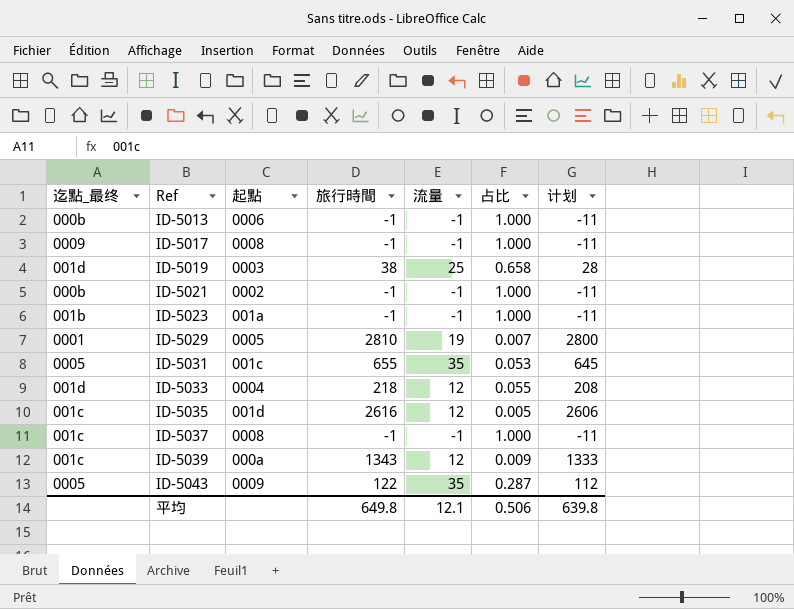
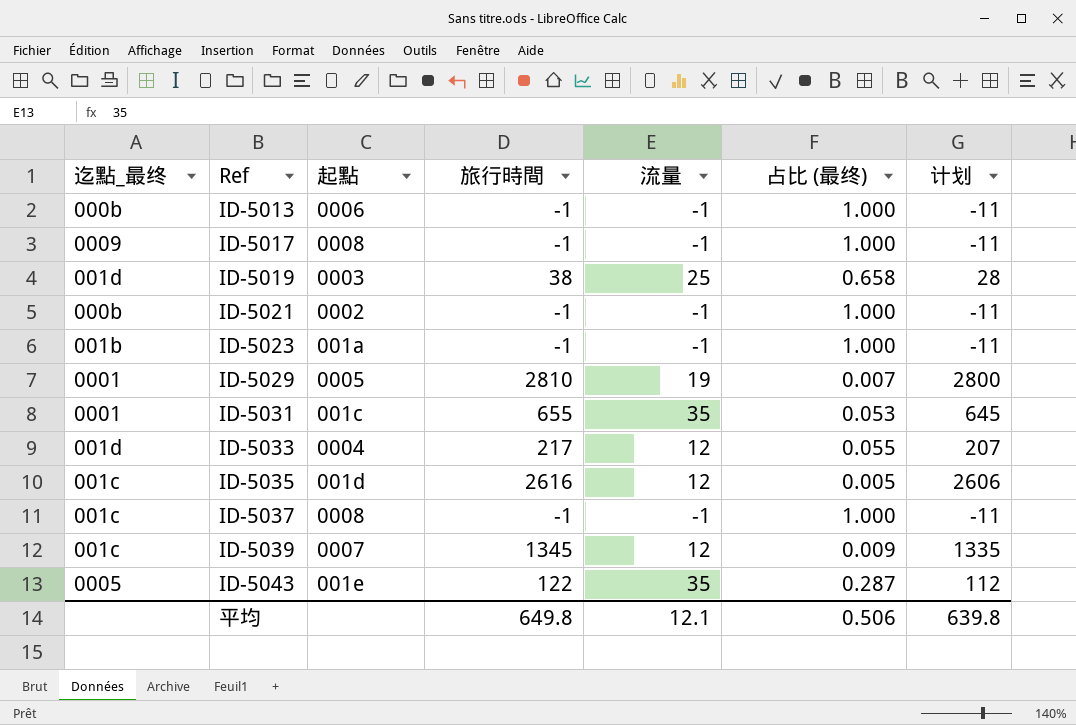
column name: 占比 -> 占比 (最终)
ID-5031 | 迄點_最终: 0005 -> 0001
ID-5033 | 旅行時間: 218 -> 217
ID-5033 | 计划: 208 -> 207
ID-5039 | 起點: 000a -> 0007
ID-5039 | 旅行時間: 1343 -> 1345
ID-5039 | 计划: 1333 -> 1335
ID-5043 | 起點: 0009 -> 001e

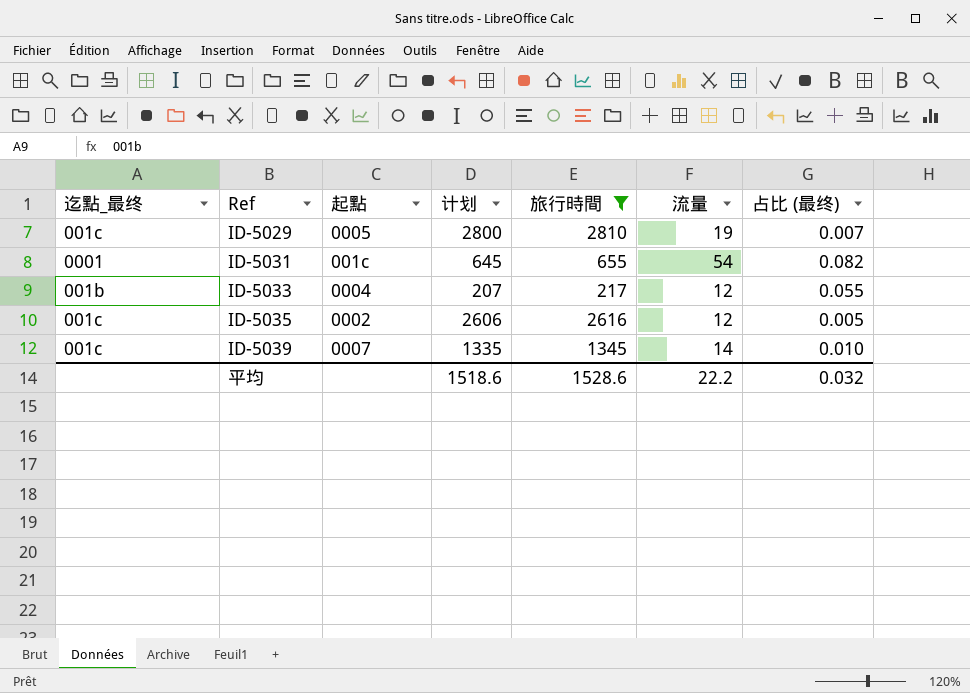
filter: none -> 旅行時間 >= 217
column 计划 | position: 7 -> 4
ID-5029 | 迄點_最终: 0001 -> 001c
ID-5031 | 流量: 35 -> 54
ID-5031 | 占比 (最终): 0.053 -> 0.082
ID-5033 | 迄點_最终: 001d -> 001b
ID-5035 | 起點: 001d -> 0002
ID-5039 | 流量: 12 -> 14
ID-5039 | 占比 (最终): 0.009 -> 0.010
平均 | 计划: 639.8 -> 1518.6
平均 | 旅行時間: 649.8 -> 1528.6
平均 | 流量: 12.1 -> 22.2
平均 | 占比 (最终): 0.506 -> 0.032

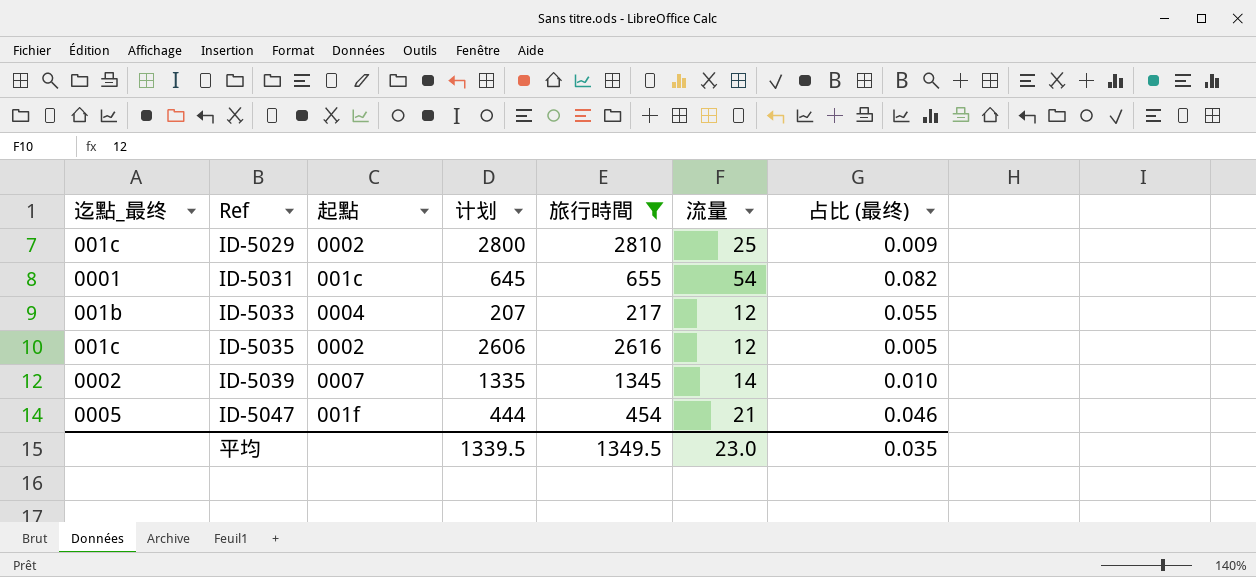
ID-5029 | 起點: 0005 -> 0002
ID-5029 | 流量: 19 -> 25
ID-5029 | 占比 (最终): 0.007 -> 0.009
ID-5039 | 迄點_最终: 001c -> 0002
row ID-5047: none -> 0005 | 001f | 444 | 454 | 21 | 0.046
平均 | 计划: 1518.6 -> 1339.5
平均 | 旅行時間: 1528.6 -> 1349.5
平均 | 流量: 22.2 -> 23.0
平均 | 占比 (最终): 0.032 -> 0.035

